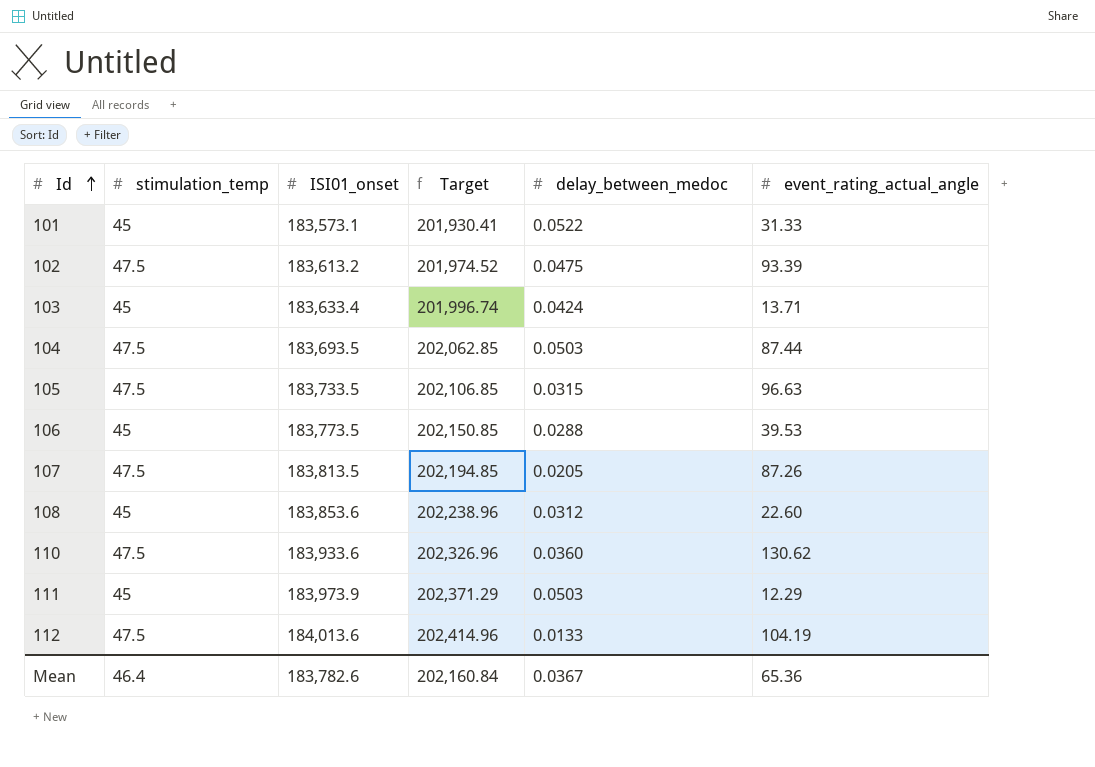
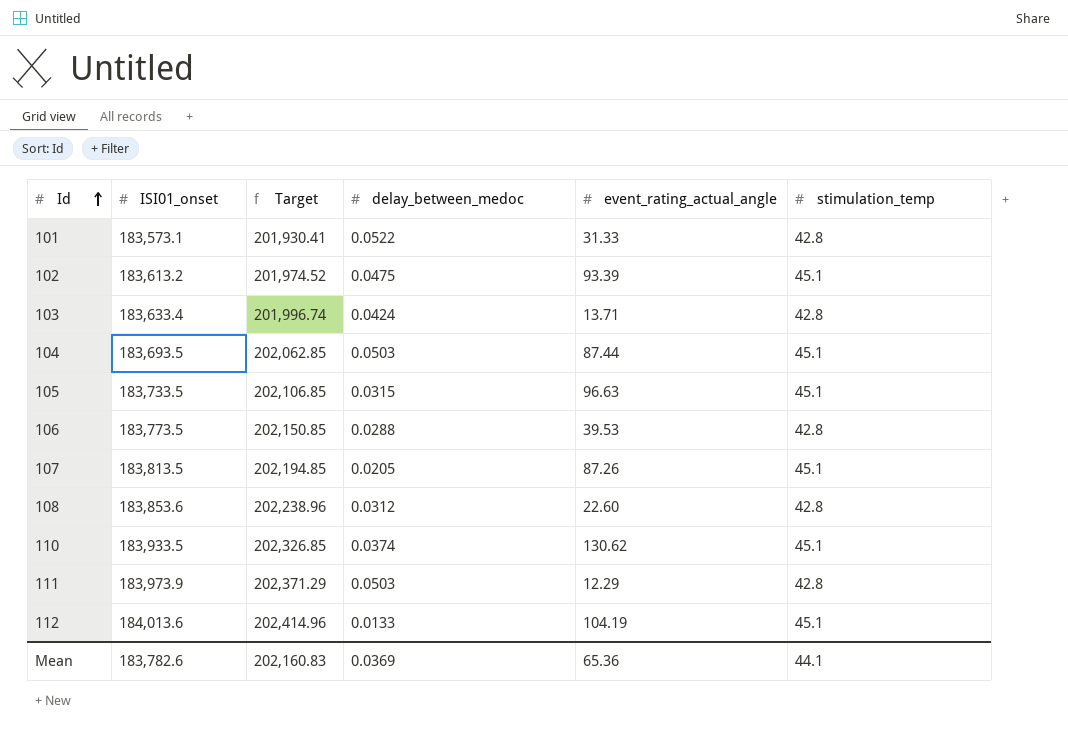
column stimulation_temp | position: 2 -> 6
101 | stimulation_temp: 45 -> 42.8
102 | stimulation_temp: 47.5 -> 45.1
103 | stimulation_temp: 45 -> 42.8
104 | stimulation_temp: 47.5 -> 45.1
105 | stimulation_temp: 47.5 -> 45.1
106 | stimulation_temp: 45 -> 42.8
107 | stimulation_temp: 47.5 -> 45.1
108 | stimulation_temp: 45 -> 42.8
110 | ISI01_onset: 183,933.6 -> 183,933.5
110 | Target: 202,326.96 -> 202,326.85
110 | delay_between_medoc: 0.0360 -> 0.0374
110 | stimulation_temp: 47.5 -> 45.1
111 | stimulation_temp: 45 -> 42.8
112 | stimulation_temp: 47.5 -> 45.1
Mean | Target: 202,160.84 -> 202,160.83
Mean | delay_between_medoc: 0.0367 -> 0.0369
Mean | stimulation_temp: 46.4 -> 44.1

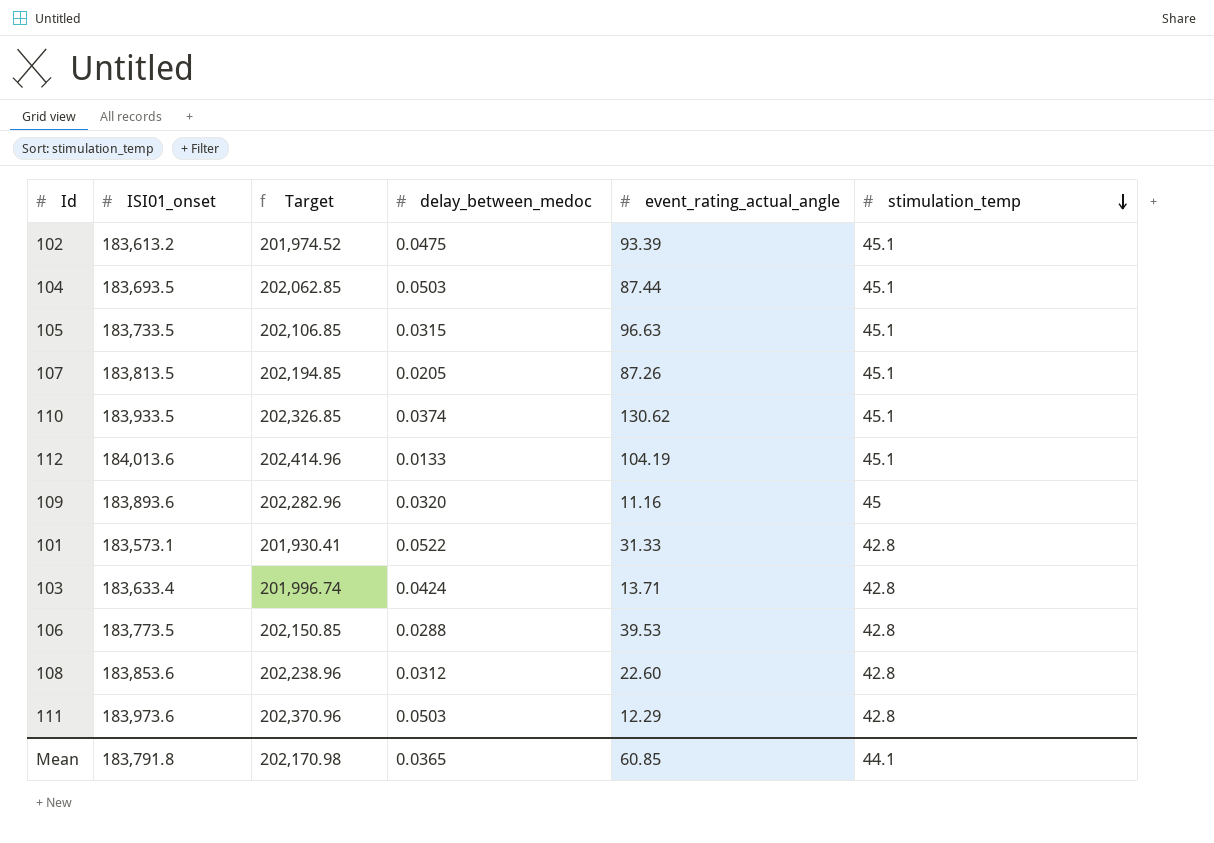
row order: Id ascending -> stimulation_temp descending
row 109: none -> 183,893.6 | 202,282.96 | 0.0320 | 11.16 | 45
111 | ISI01_onset: 183,973.9 -> 183,973.6
111 | Target: 202,371.29 -> 202,370.96
Mean | ISI01_onset: 183,782.6 -> 183,791.8
Mean | Target: 202,160.83 -> 202,170.98
Mean | delay_between_medoc: 0.0369 -> 0.0365
Mean | event_rating_actual_angle: 65.36 -> 60.85

